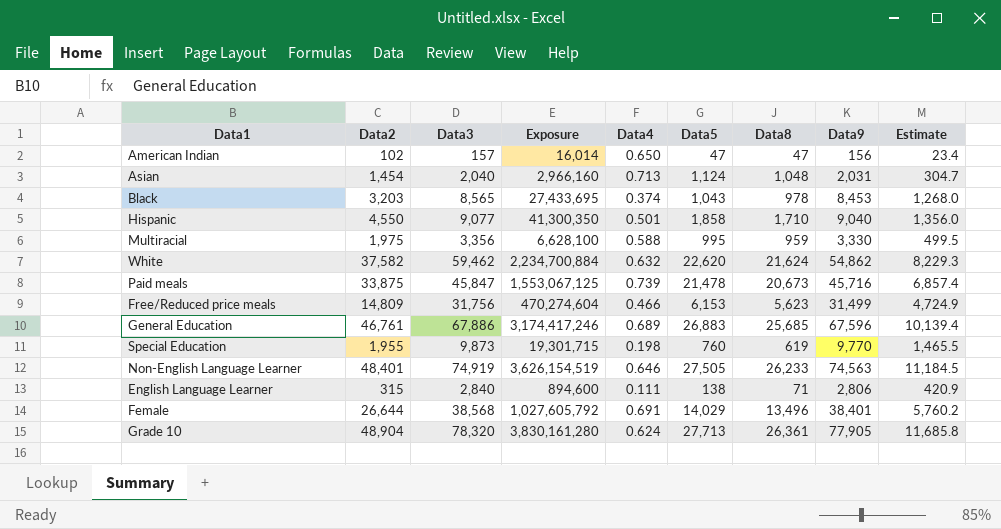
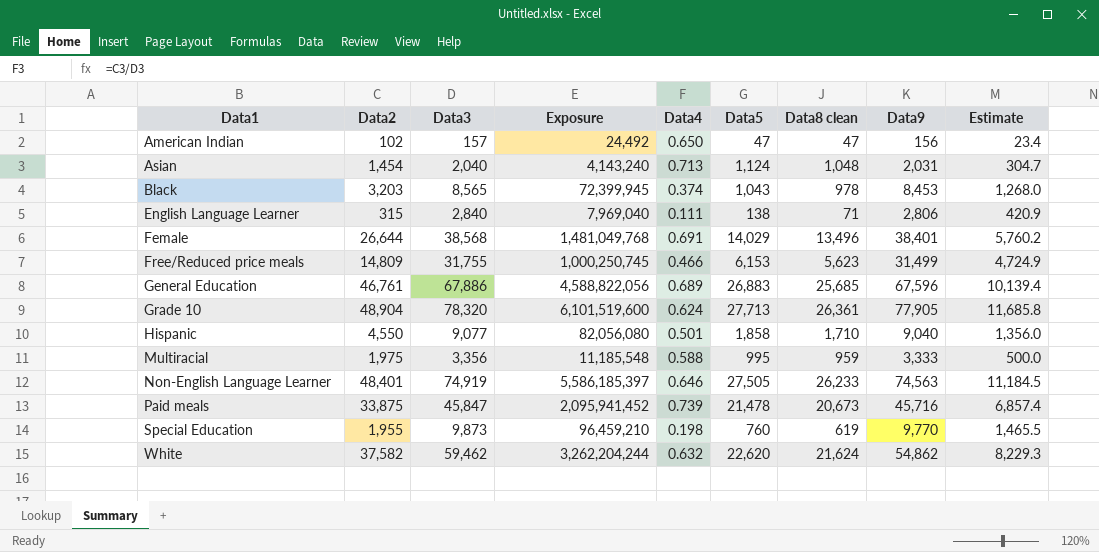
row order: none -> Data1 ascending
column Exposure | formula: [Data2] * [Data3] -> [Data3] * [Data9]
column name: Data8 -> Data8 clean
Free/Reduced price meals | Data3: 31,756 -> 31,755
Multiracial | Data9: 3,330 -> 3,333
Multiracial | Estimate: 499.5 -> 500.0

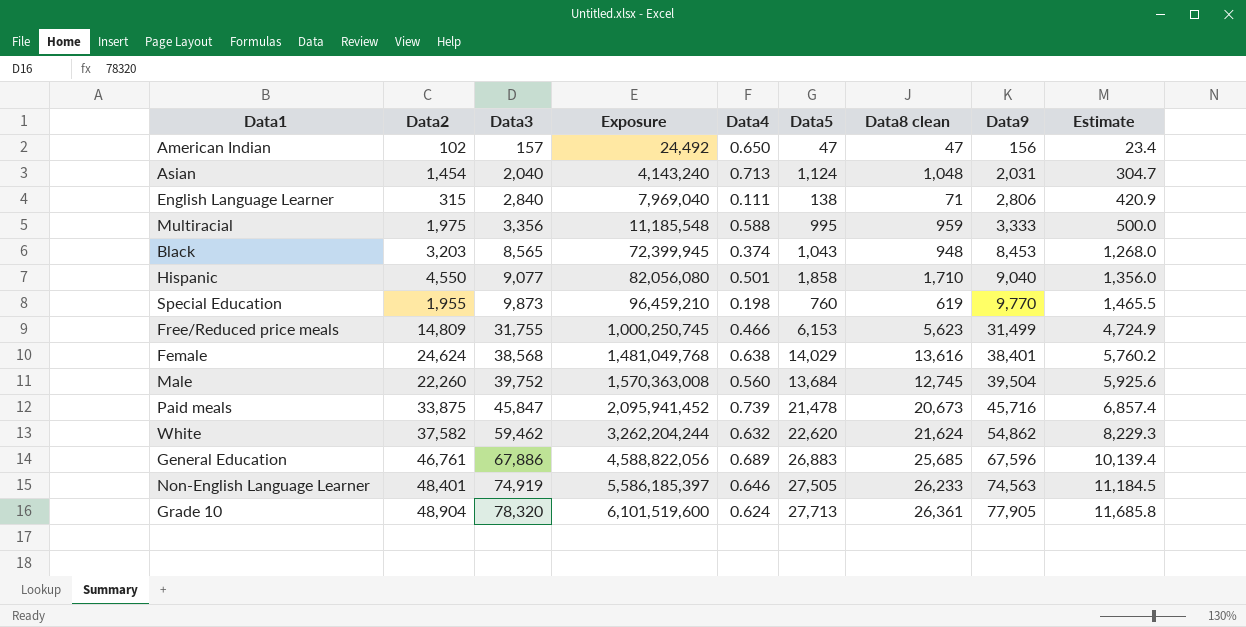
row order: Data1 ascending -> Data3 ascending
Black | Data8 clean: 978 -> 948
Female | Data2: 26,644 -> 24,624
Female | Data4: 0.691 -> 0.638
Female | Data8 clean: 13,496 -> 13,616
row Male: none -> 22,260 | 39,752 | 1,570,363,008 | 0.560 | 13,684 | 12,745 | 39,504 | 5,925.6

